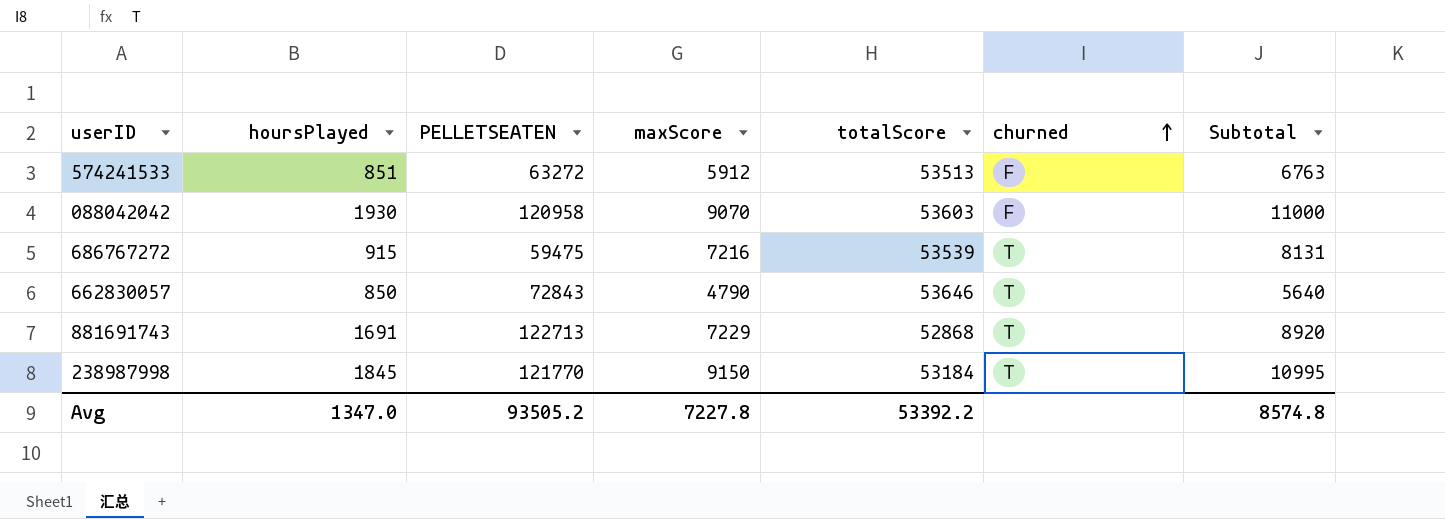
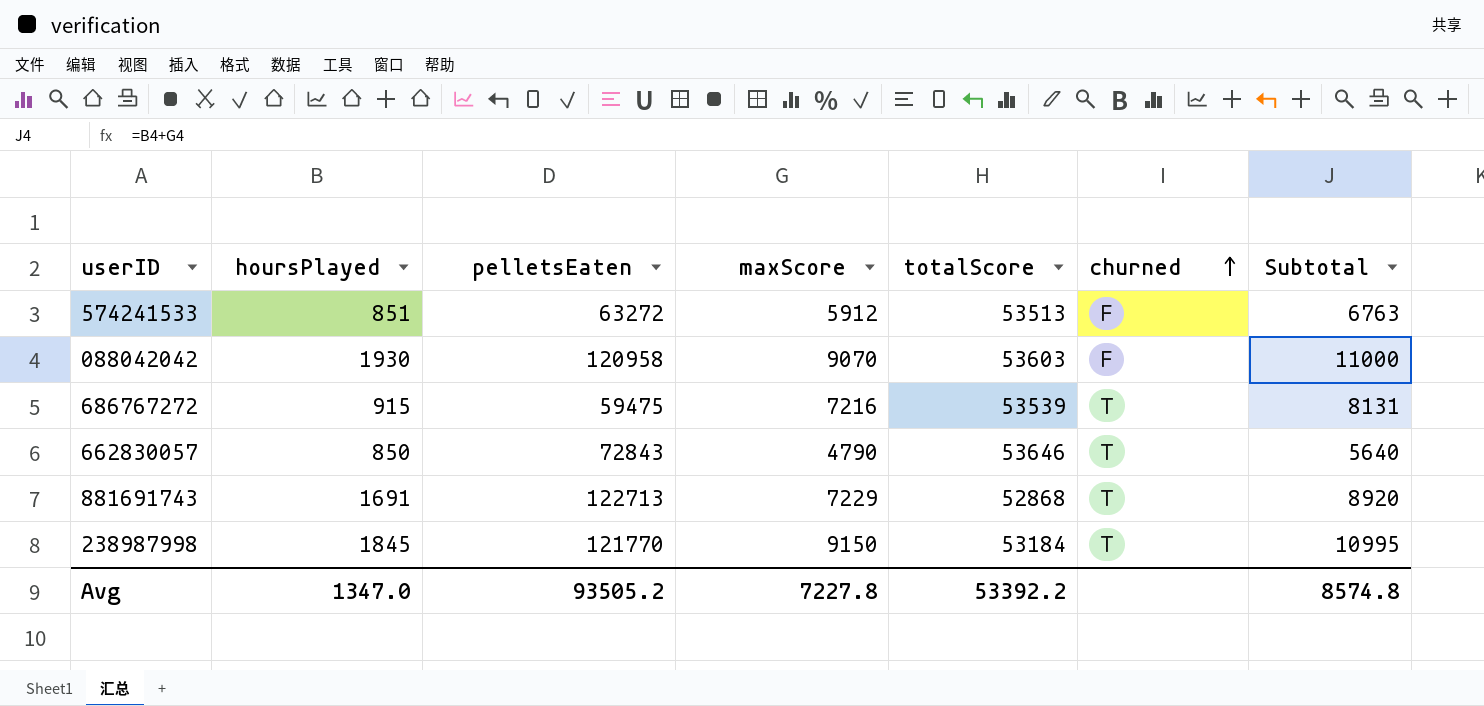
column name: PELLETSEATEN -> pelletsEaten

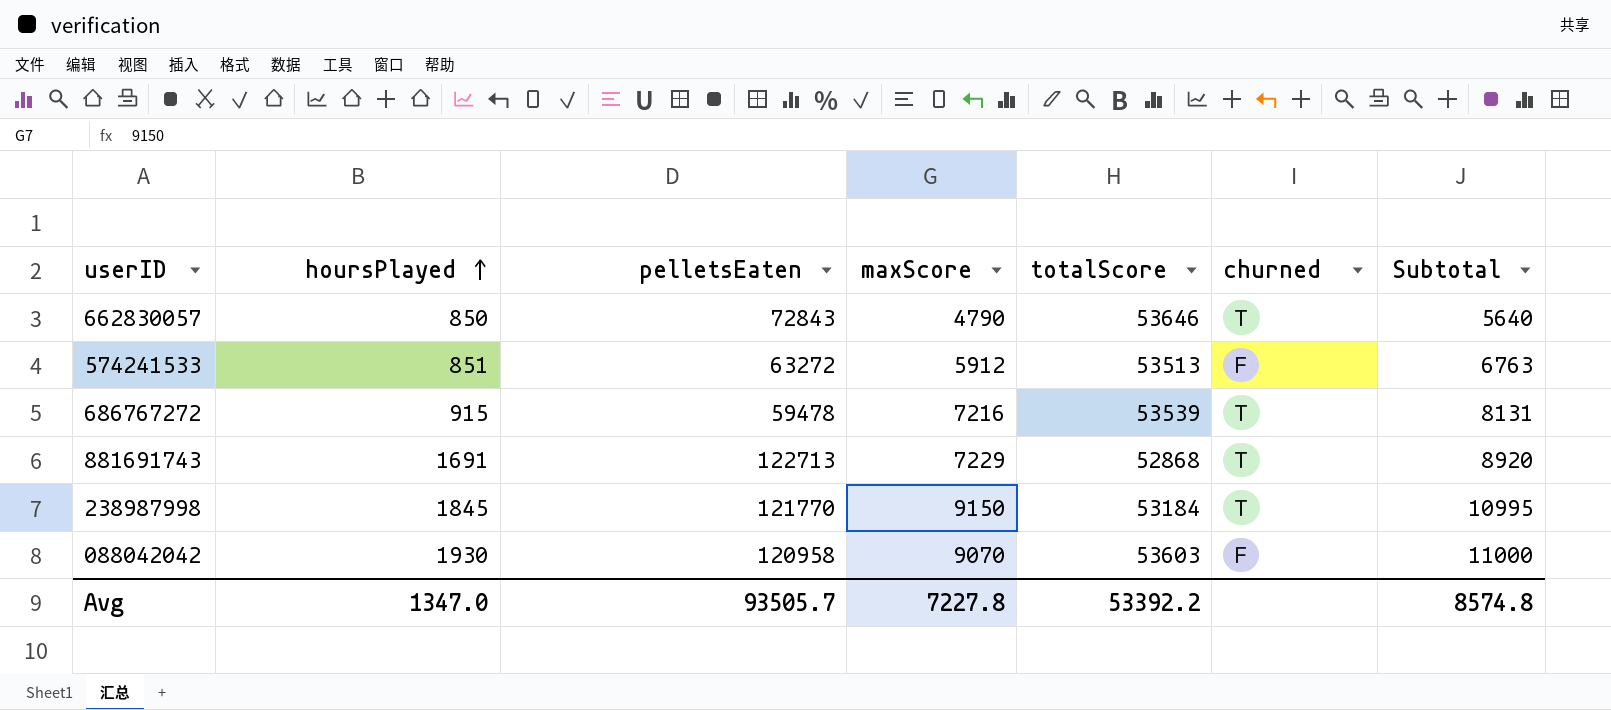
row order: churned ascending -> hoursPlayed ascending
686767272 | pelletsEaten: 59475 -> 59478
Avg | pelletsEaten: 93505.2 -> 93505.7

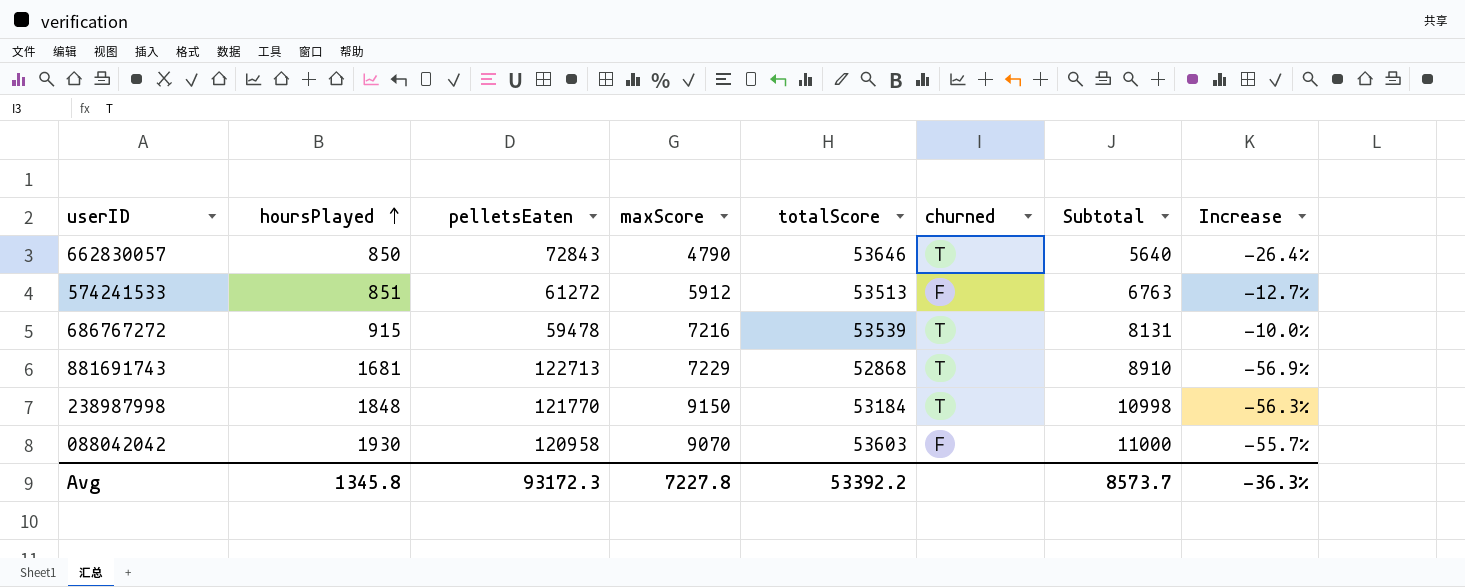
column Increase | formula: none -> ([totalScore] - [pelletsEaten]) / [pelletsEaten]
574241533 | pelletsEaten: 63272 -> 61272
881691743 | hoursPlayed: 1691 -> 1681
881691743 | Subtotal: 8920 -> 8910
238987998 | hoursPlayed: 1845 -> 1848
238987998 | Subtotal: 10995 -> 10998
Avg | hoursPlayed: 1347.0 -> 1345.8
Avg | pelletsEaten: 93505.7 -> 93172.3
Avg | Subtotal: 8574.8 -> 8573.7

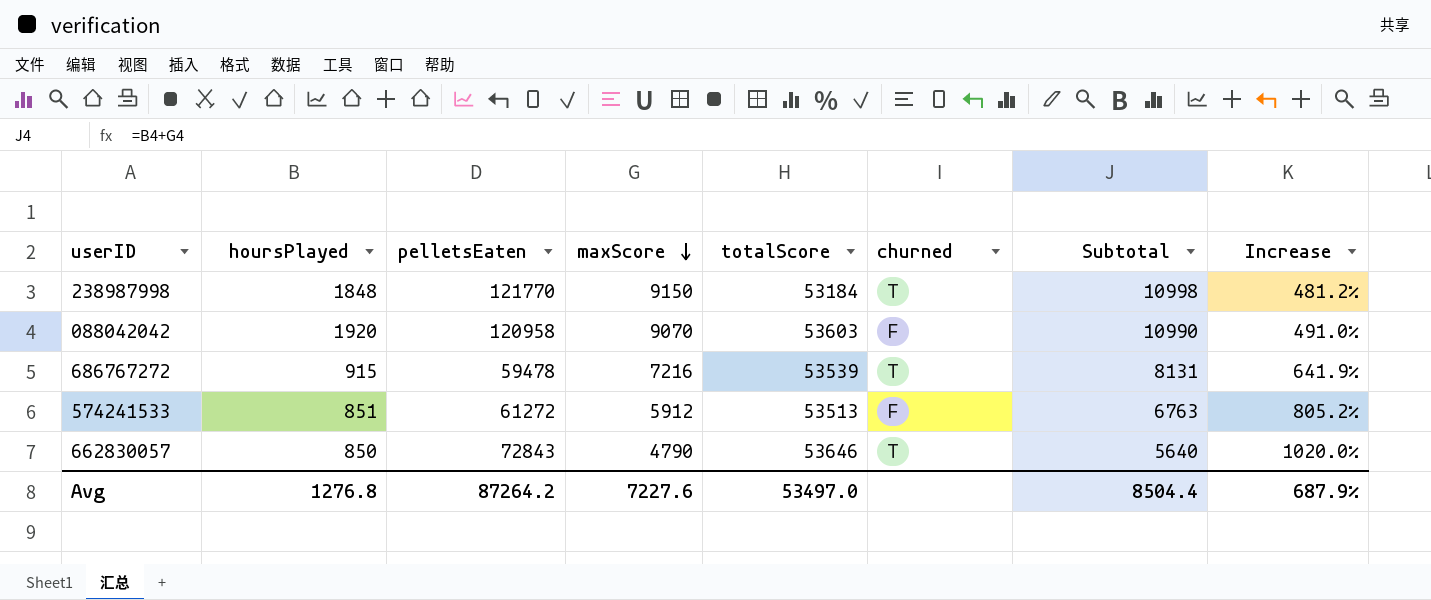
row order: hoursPlayed ascending -> maxScore descending
column Increase | formula: ([totalScore] - [pelletsEaten]) / [pelletsEaten] -> ([totalScore] - [maxScore]) / [maxScore]
row 881691743: 1681 | 122713 | 7229 | 52868 | T | 8910 | -56.9% -> none
088042042 | hoursPlayed: 1930 -> 1920
088042042 | Subtotal: 11000 -> 10990
Avg | hoursPlayed: 1345.8 -> 1276.8
Avg | pelletsEaten: 93172.3 -> 87264.2
Avg | maxScore: 7227.8 -> 7227.6
Avg | totalScore: 53392.2 -> 53497.0
Avg | Subtotal: 8573.7 -> 8504.4
Avg | Increase: -36.3% -> 687.9%

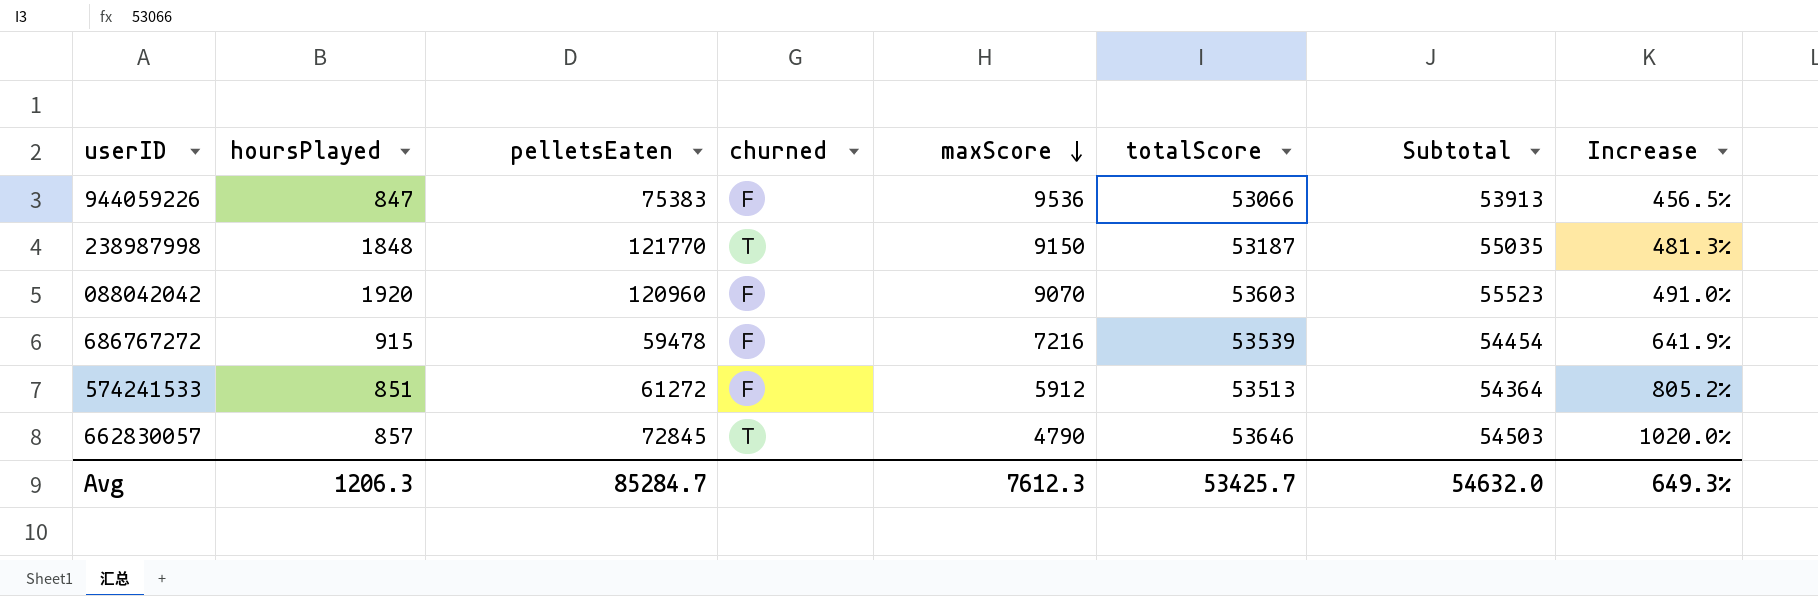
column churned | position: 6 -> 4
column Subtotal | formula: [hoursPlayed] + [maxScore] -> [hoursPlayed] + [totalScore]
row 944059226: none -> 847 | 75383 | F | 9536 | 53066 | 53913 | 456.5%
238987998 | totalScore: 53184 -> 53187
238987998 | Increase: 481.2% -> 481.3%
088042042 | pelletsEaten: 120958 -> 120960
686767272 | churned: T -> F
662830057 | hoursPlayed: 850 -> 857
662830057 | pelletsEaten: 72843 -> 72845
Avg | hoursPlayed: 1276.8 -> 1206.3
Avg | pelletsEaten: 87264.2 -> 85284.7
Avg | maxScore: 7227.6 -> 7612.3
Avg | totalScore: 53497.0 -> 53425.7
Avg | Subtotal: 8504.4 -> 54632.0
Avg | Increase: 687.9% -> 649.3%

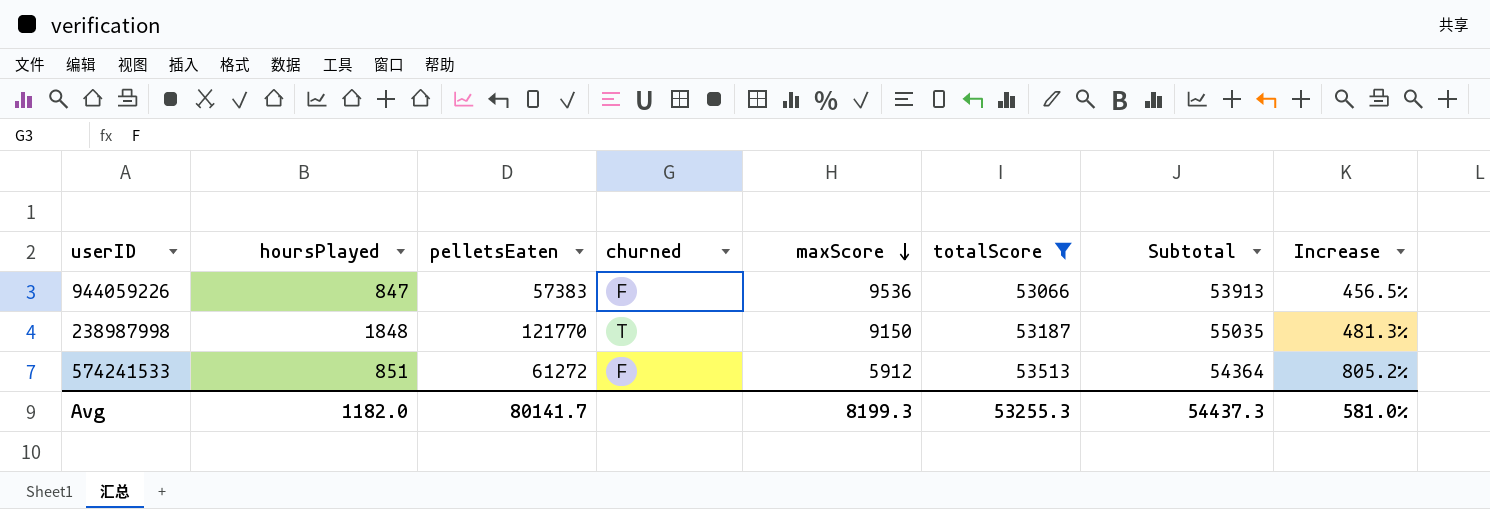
filter: none -> totalScore <= 53513
944059226 | pelletsEaten: 75383 -> 57383
Avg | hoursPlayed: 1206.3 -> 1182.0
Avg | pelletsEaten: 85284.7 -> 80141.7
Avg | maxScore: 7612.3 -> 8199.3
Avg | totalScore: 53425.7 -> 53255.3
Avg | Subtotal: 54632.0 -> 54437.3
Avg | Increase: 649.3% -> 581.0%

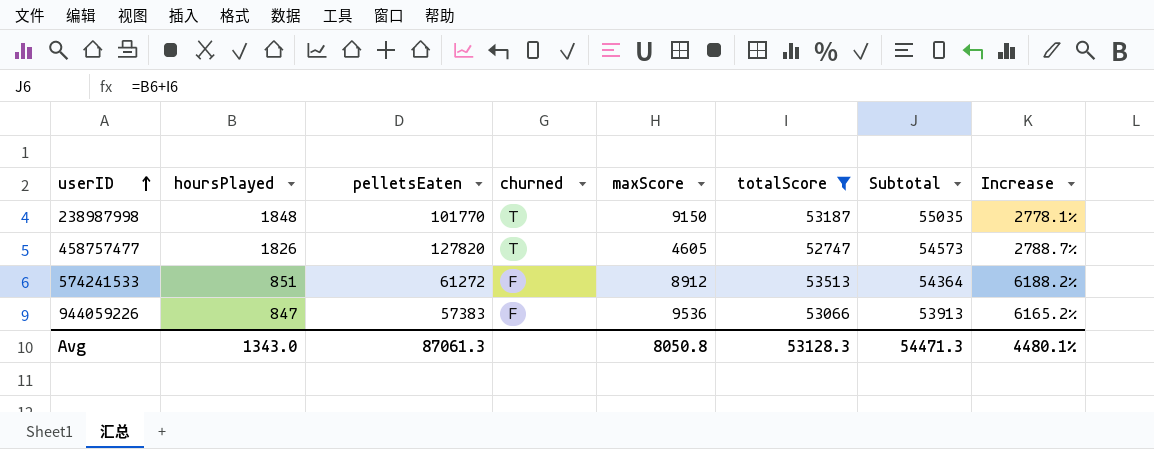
row order: maxScore descending -> userID ascending
column Increase | formula: ([totalScore] - [maxScore]) / [maxScore] -> ([totalScore] - [hoursPlayed]) / [hoursPlayed]
238987998 | pelletsEaten: 121770 -> 101770
row 458757477: none -> 1826 | 127820 | T | 4605 | 52747 | 54573 | 2788.7%
574241533 | maxScore: 5912 -> 8912
Avg | hoursPlayed: 1182.0 -> 1343.0
Avg | pelletsEaten: 80141.7 -> 87061.3
Avg | maxScore: 8199.3 -> 8050.8
Avg | totalScore: 53255.3 -> 53128.3
Avg | Subtotal: 54437.3 -> 54471.3
Avg | Increase: 581.0% -> 4480.1%

